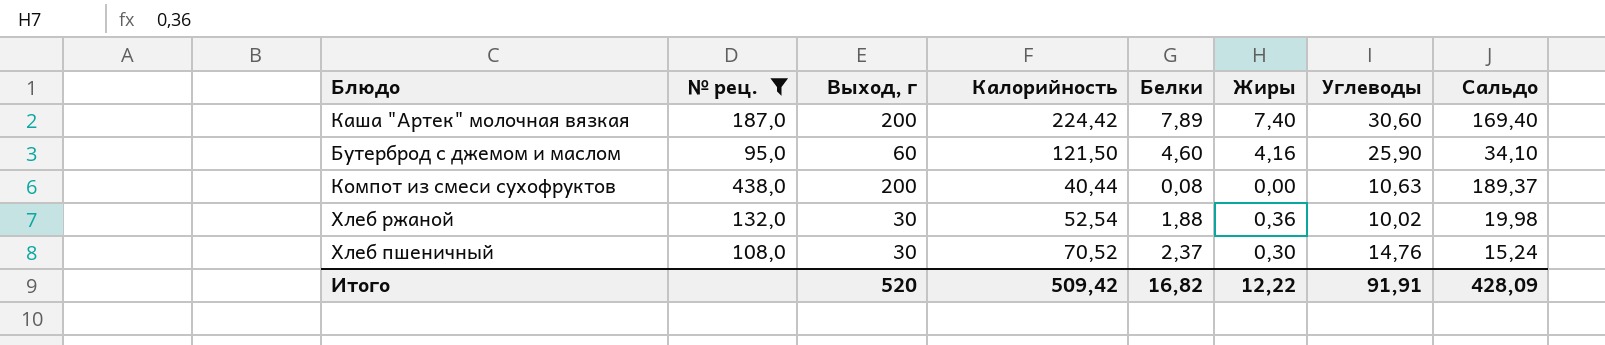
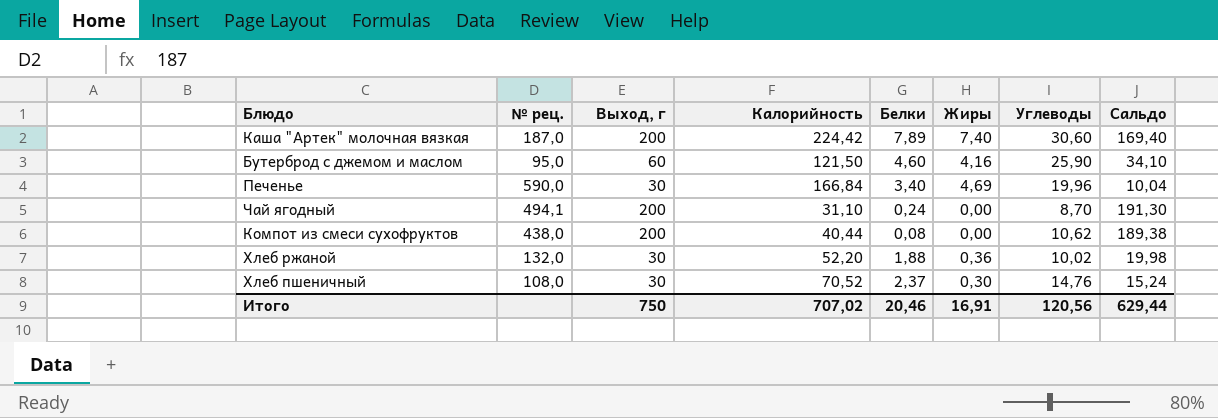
filter: № рец. <= 438,0 -> none
Компот из смеси сухофруктов | Углеводы: 10,63 -> 10,62
Компот из смеси сухофруктов | Сальдо: 189,37 -> 189,38
Хлеб ржаной | Калорийность: 52,54 -> 52,20
Итого | Выход, г: 520 -> 750
Итого | Калорийность: 509,42 -> 707,02
Итого | Белки: 16,82 -> 20,46
Итого | Жиры: 12,22 -> 16,91
Итого | Углеводы: 91,91 -> 120,56
Итого | Сальдо: 428,09 -> 629,44

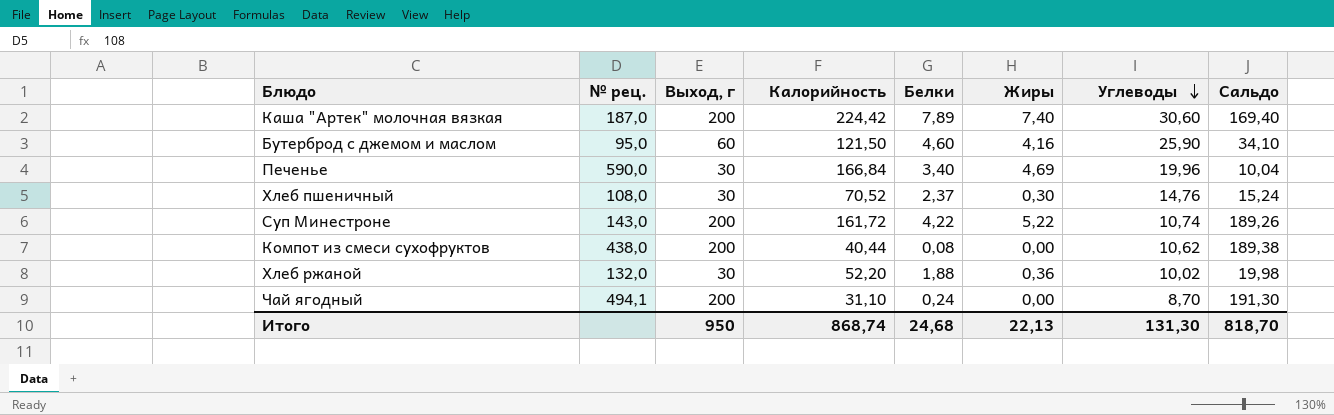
row order: none -> Углеводы descending
row Суп Минестроне: none -> 143,0 | 200 | 161,72 | 4,22 | 5,22 | 10,74 | 189,26
Итого | Выход, г: 750 -> 950
Итого | Калорийность: 707,02 -> 868,74
Итого | Белки: 20,46 -> 24,68
Итого | Жиры: 16,91 -> 22,13
Итого | Углеводы: 120,56 -> 131,30
Итого | Сальдо: 629,44 -> 818,70

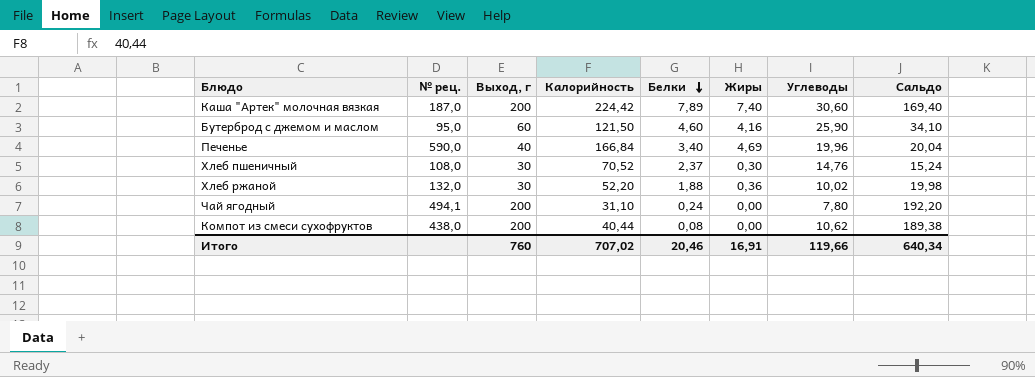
row order: Углеводы descending -> Белки descending
row Суп Минестроне: 143,0 | 200 | 161,72 | 4,22 | 5,22 | 10,74 | 189,26 -> none
Печенье | Выход, г: 30 -> 40
Печенье | Сальдо: 10,04 -> 20,04
Чай ягодный | Углеводы: 8,70 -> 7,80
Чай ягодный | Сальдо: 191,30 -> 192,20
Итого | Выход, г: 950 -> 760
Итого | Калорийность: 868,74 -> 707,02
Итого | Белки: 24,68 -> 20,46
Итого | Жиры: 22,13 -> 16,91
Итого | Углеводы: 131,30 -> 119,66
Итого | Сальдо: 818,70 -> 640,34

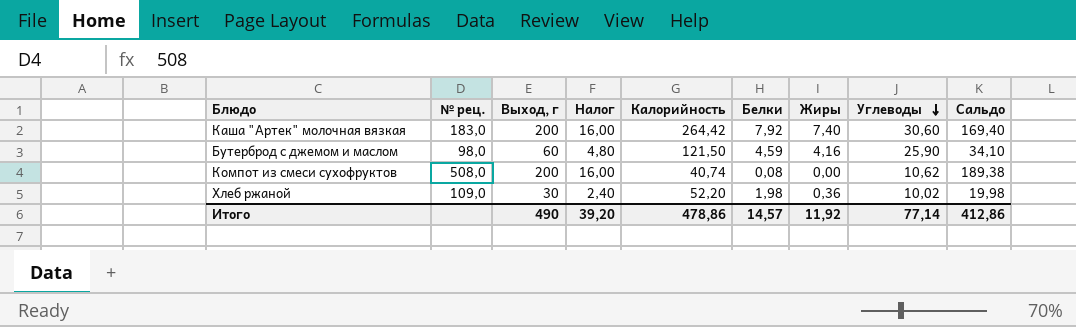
row order: Белки descending -> Углеводы descending
column Налог | formula: none -> [Выход, г] * 0,08
row Печенье: 590,0 | 40 | 166,84 | 3,40 | 4,69 | 19,96 | 20,04 -> none
row Хлеб пшеничный: 108,0 | 30 | 70,52 | 2,37 | 0,30 | 14,76 | 15,24 -> none
row Чай ягодный: 494,1 | 200 | 31,10 | 0,24 | 0,00 | 7,80 | 192,20 -> none
Каша "Артек" молочная вязкая | № рец.: 187,0 -> 183,0
Каша "Артек" молочная вязкая | Калорийность: 224,42 -> 264,42
Каша "Артек" молочная вязкая | Белки: 7,89 -> 7,92
Бутерброд с джемом и маслом | № рец.: 95,0 -> 98,0
Бутерброд с джемом и маслом | Белки: 4,60 -> 4,59
Компот из смеси сухофруктов | № рец.: 438,0 -> 508,0
Компот из смеси сухофруктов | Калорийность: 40,44 -> 40,74
Хлеб ржаной | № рец.: 132,0 -> 109,0
Хлеб ржаной | Белки: 1,88 -> 1,98
Итого | Выход, г: 760 -> 490
Итого | Калорийность: 707,02 -> 478,86
Итого | Белки: 20,46 -> 14,57
Итого | Жиры: 16,91 -> 11,92
Итого | Углеводы: 119,66 -> 77,14
Итого | Сальдо: 640,34 -> 412,86

